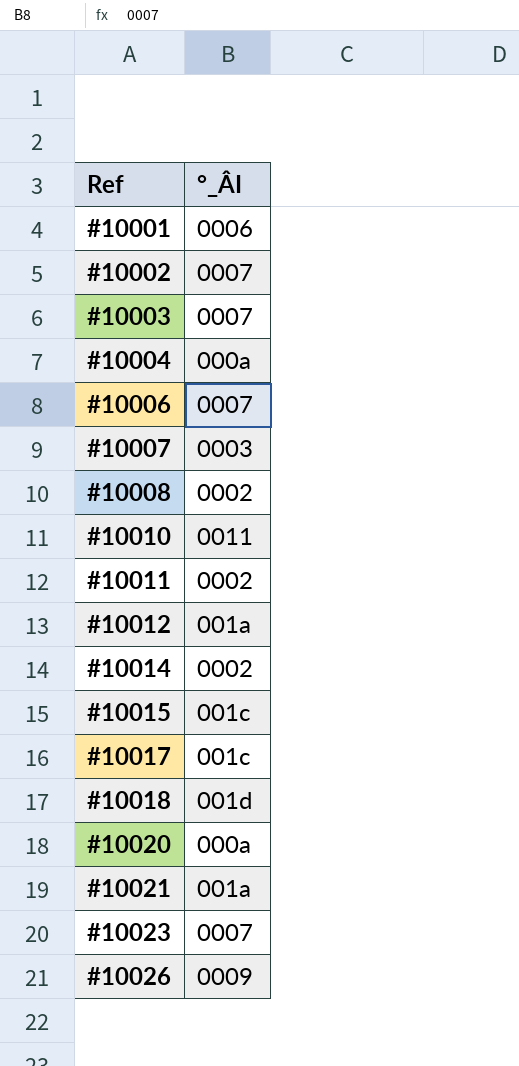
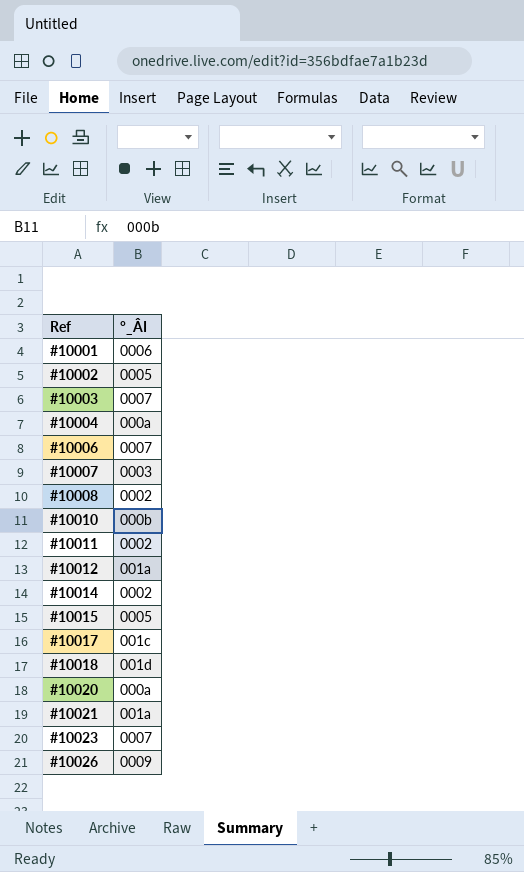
#10002 | °_ÂI: 0007 -> 0005
#10010 | °_ÂI: 0011 -> 000b
#10015 | °_ÂI: 001c -> 0005

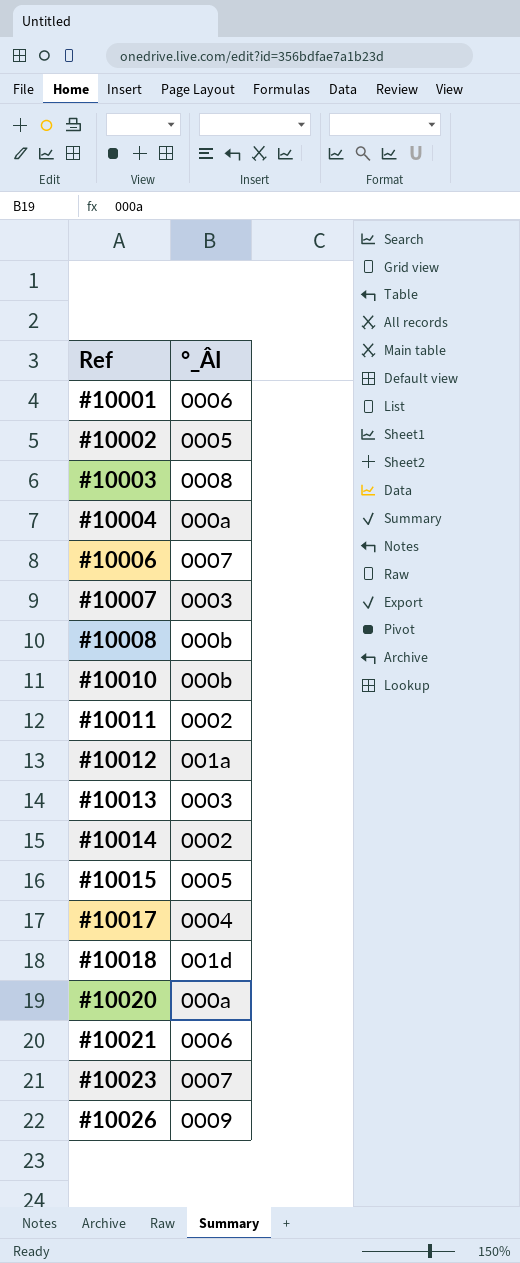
#10003 | °_ÂI: 0007 -> 0008
#10008 | °_ÂI: 0002 -> 000b
row #10013: none -> 0003
#10017 | °_ÂI: 001c -> 0004
#10021 | °_ÂI: 001a -> 0006

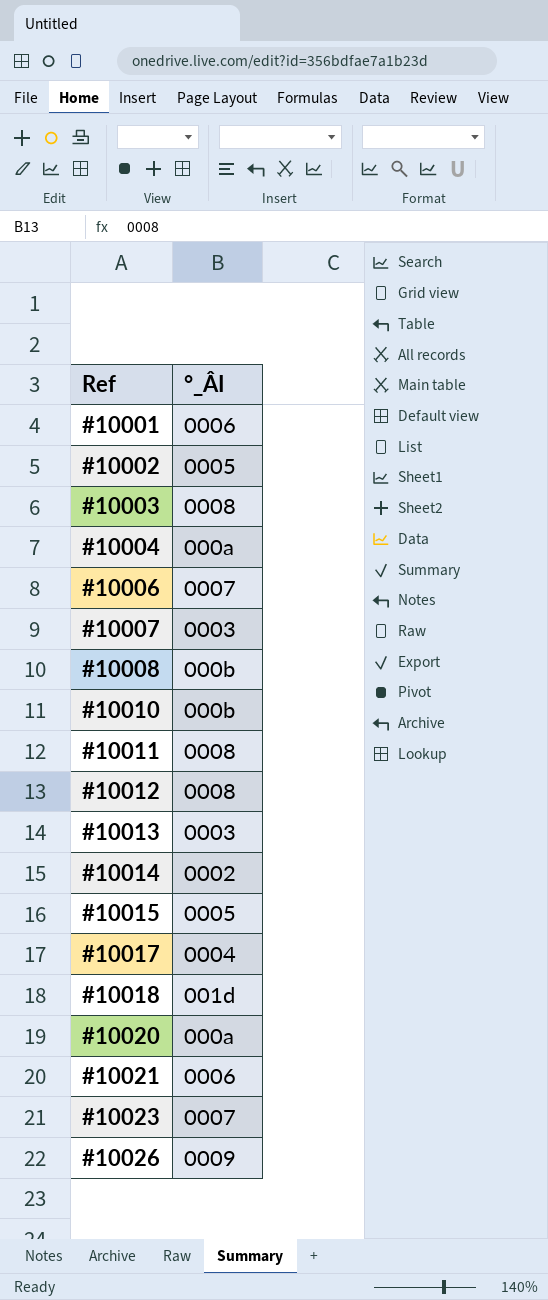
#10011 | °_ÂI: 0002 -> 0008
#10012 | °_ÂI: 001a -> 0008

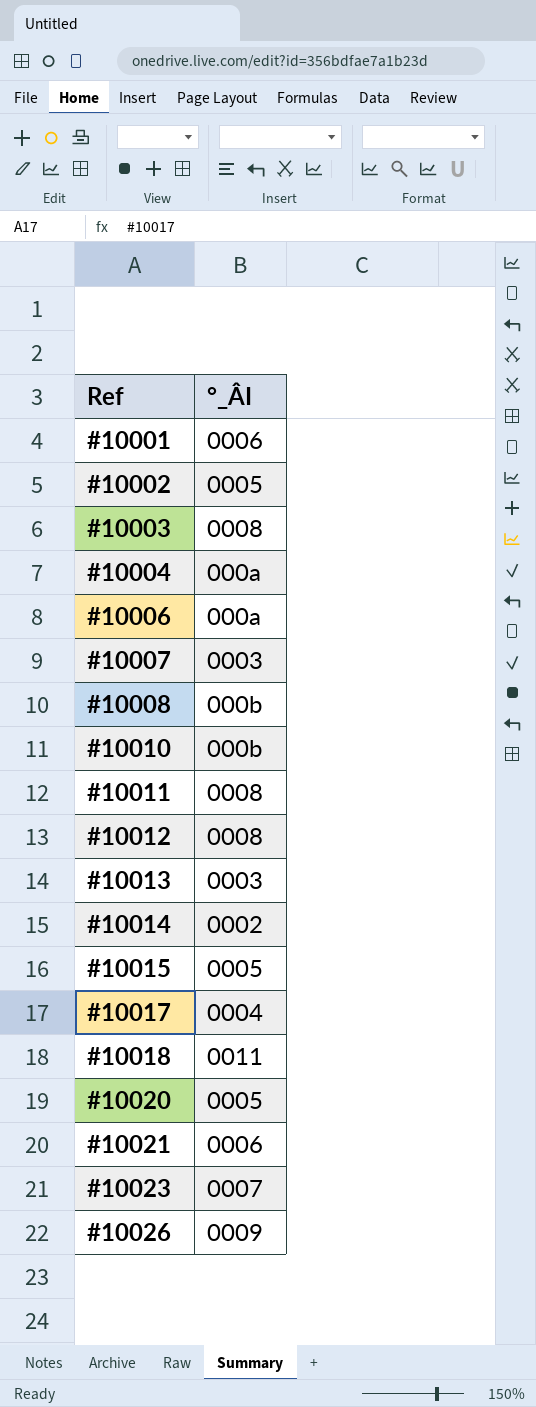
#10006 | °_ÂI: 0007 -> 000a
#10018 | °_ÂI: 001d -> 0011
#10020 | °_ÂI: 000a -> 0005

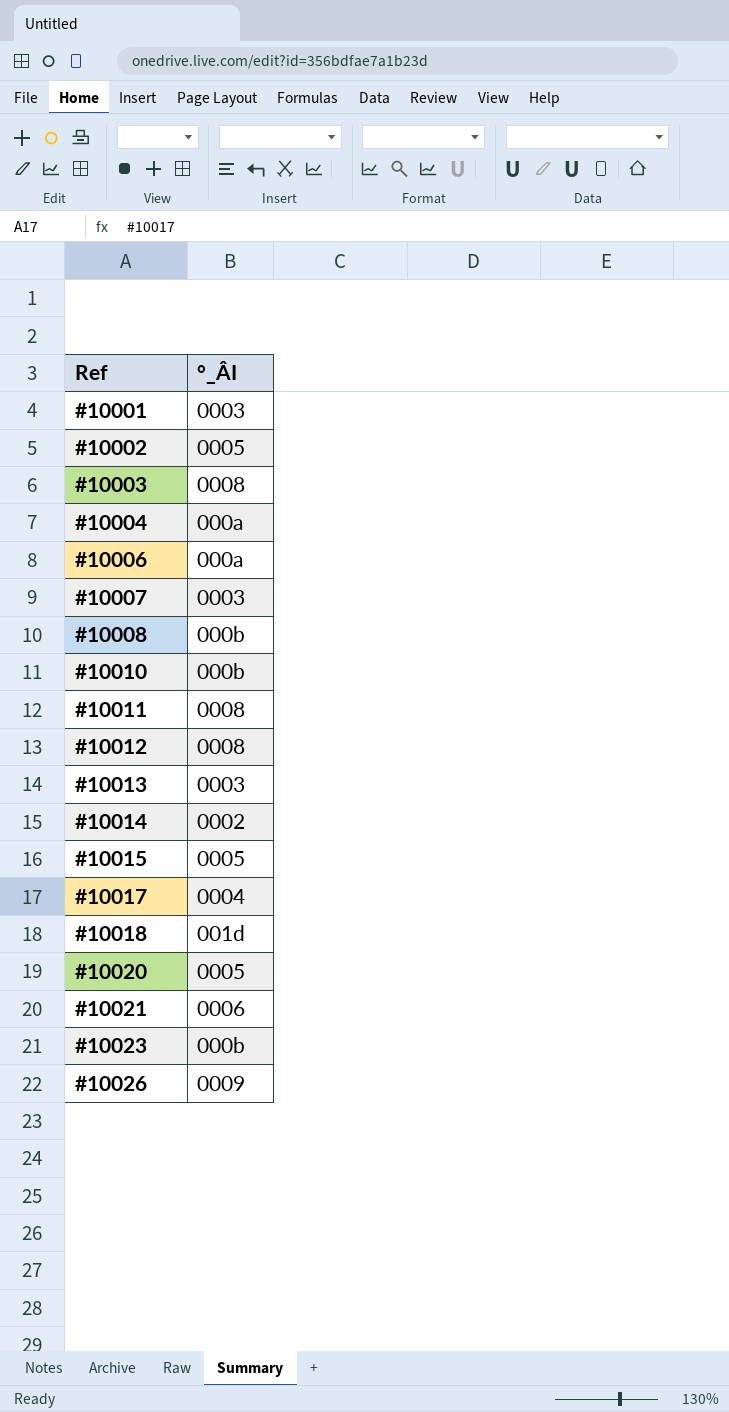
#10001 | °_ÂI: 0006 -> 0003
#10018 | °_ÂI: 0011 -> 001d
#10023 | °_ÂI: 0007 -> 000b

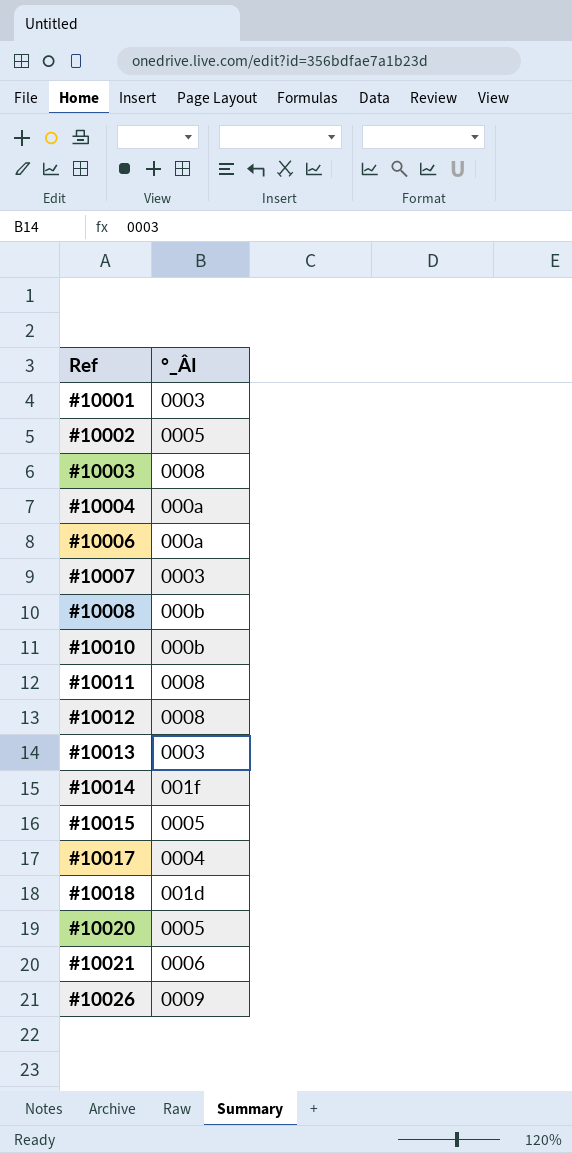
row #10023: 000b -> none
#10014 | °_ÂI: 0002 -> 001f

